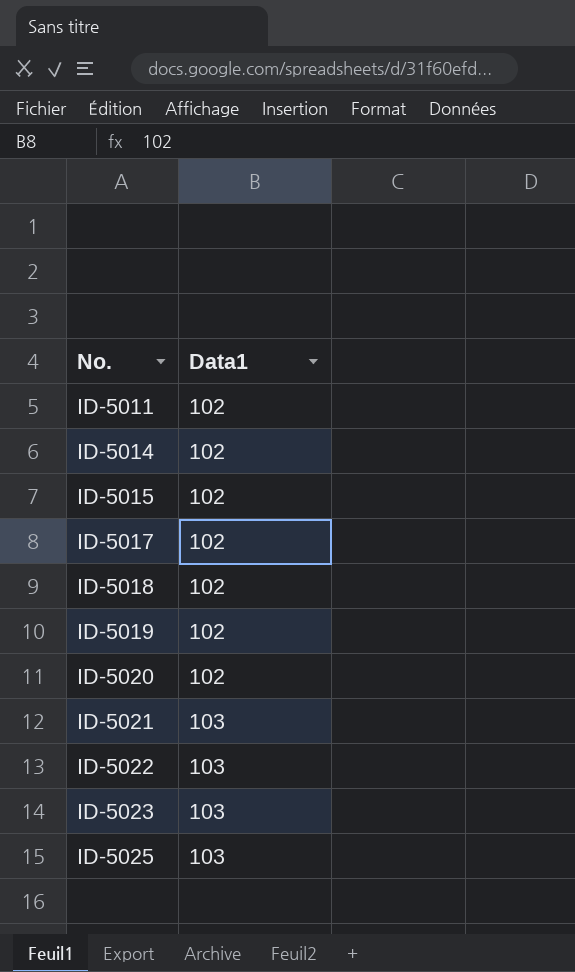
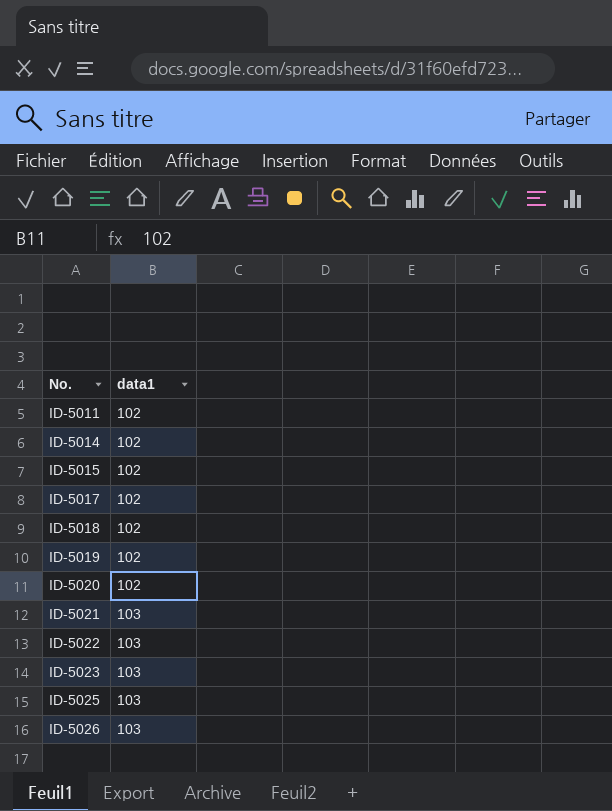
column name: Data1 -> data1
row ID-5026: none -> 103

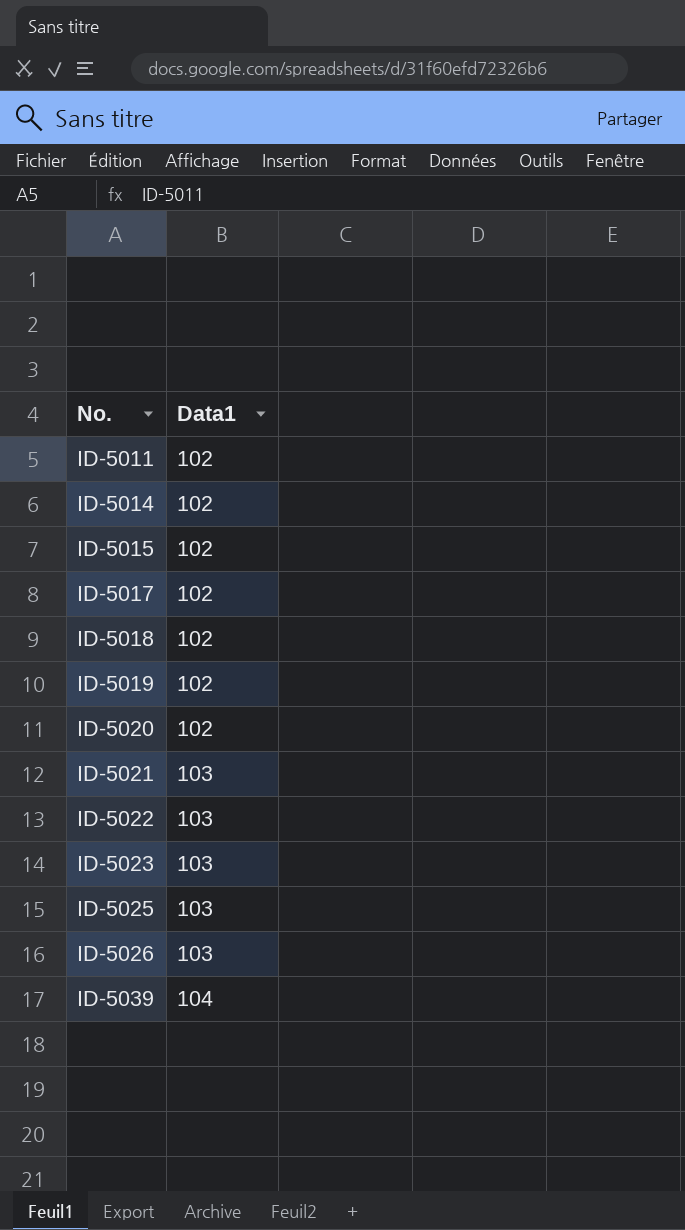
column name: data1 -> Data1
row ID-5039: none -> 104

